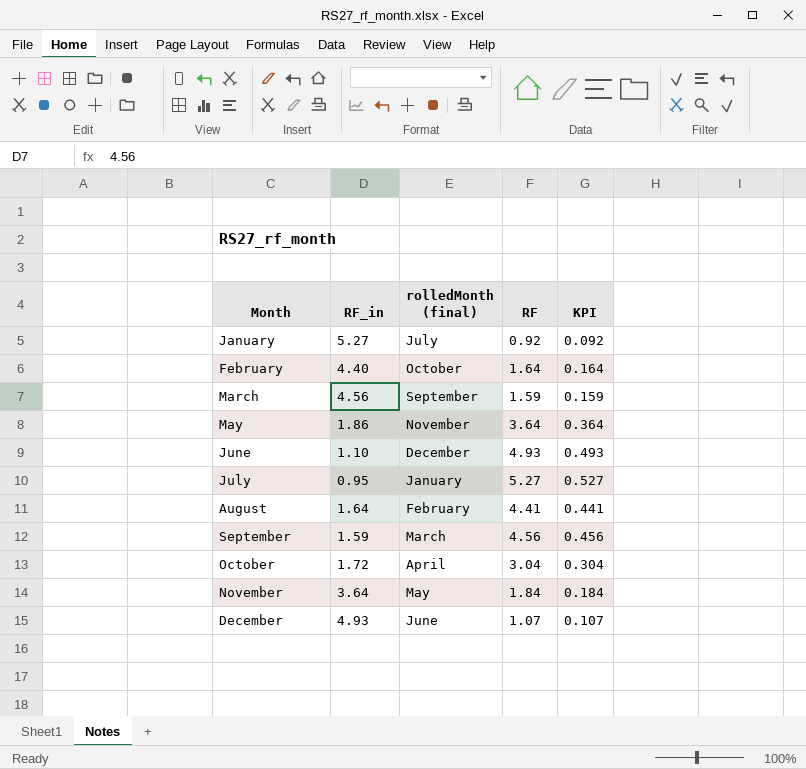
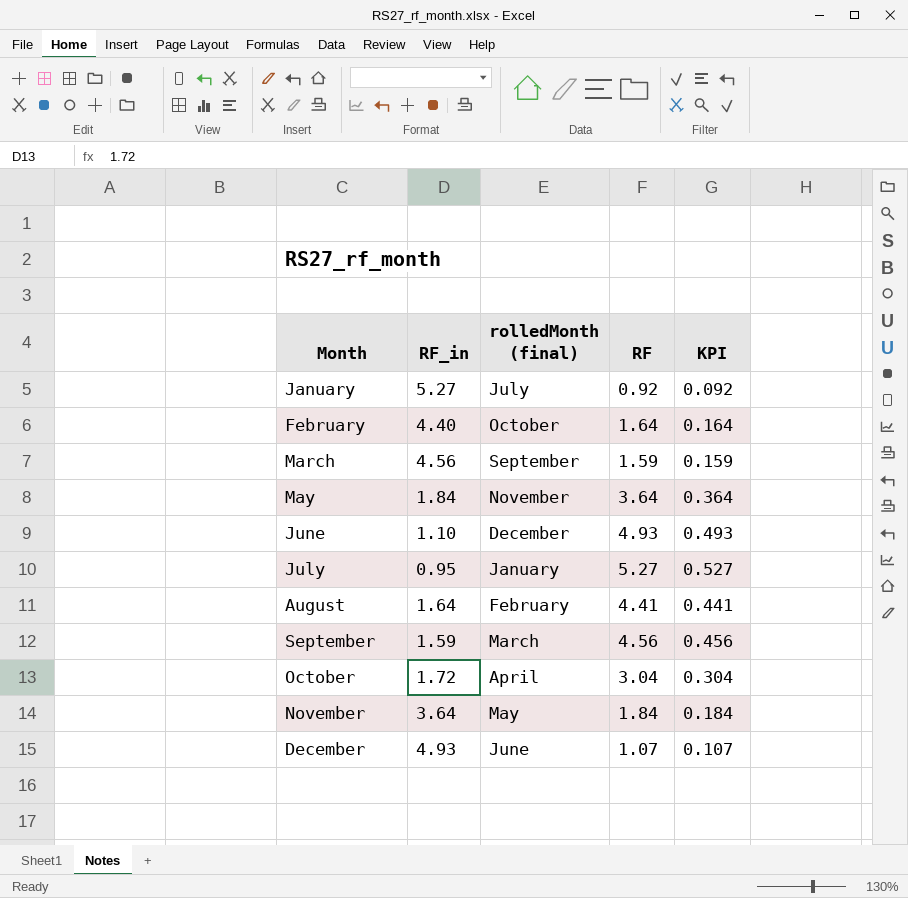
May | RF_in: 1.86 -> 1.84

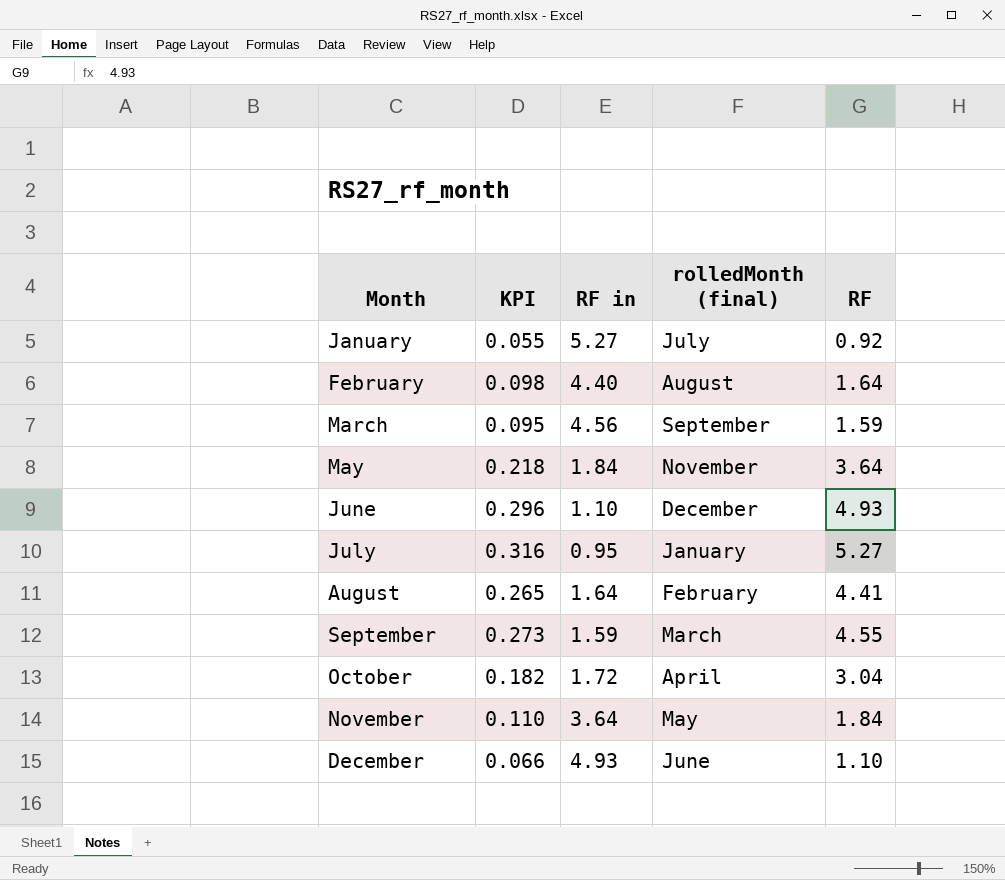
column KPI | formula: [RF] * 0.1 -> [RF] * 0.06
column KPI | position: 5 -> 2
column name: RF_in -> RF in
February | rolledMonth (final): October -> August
September | RF: 4.56 -> 4.55
December | RF: 1.07 -> 1.10

